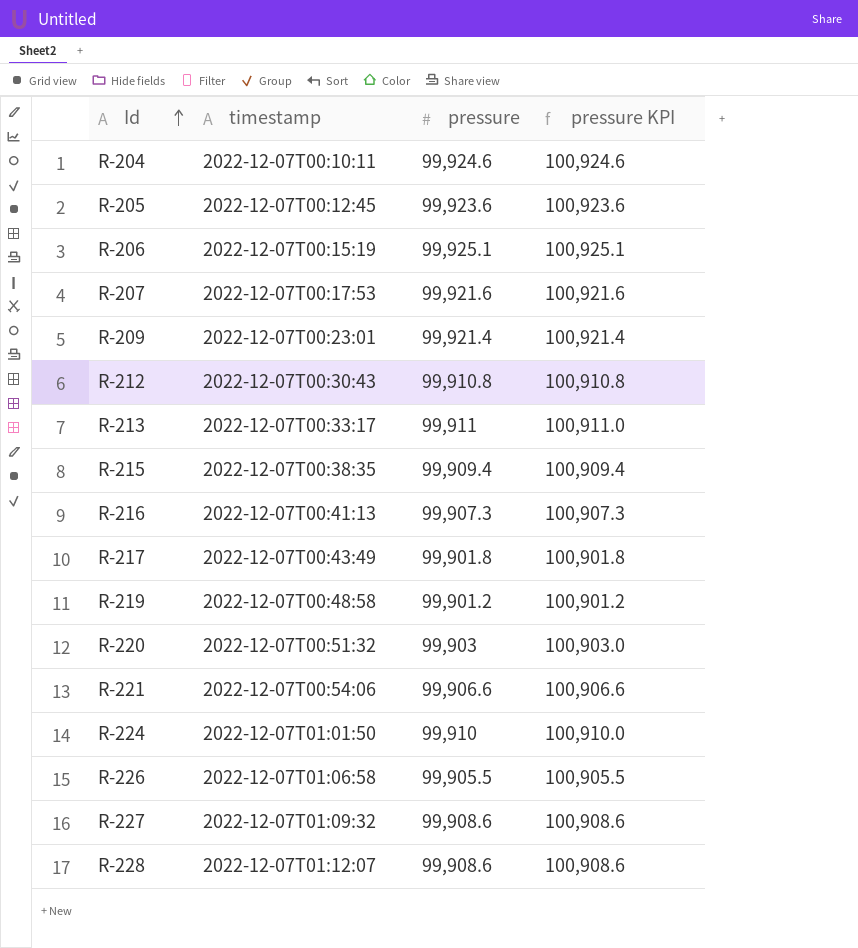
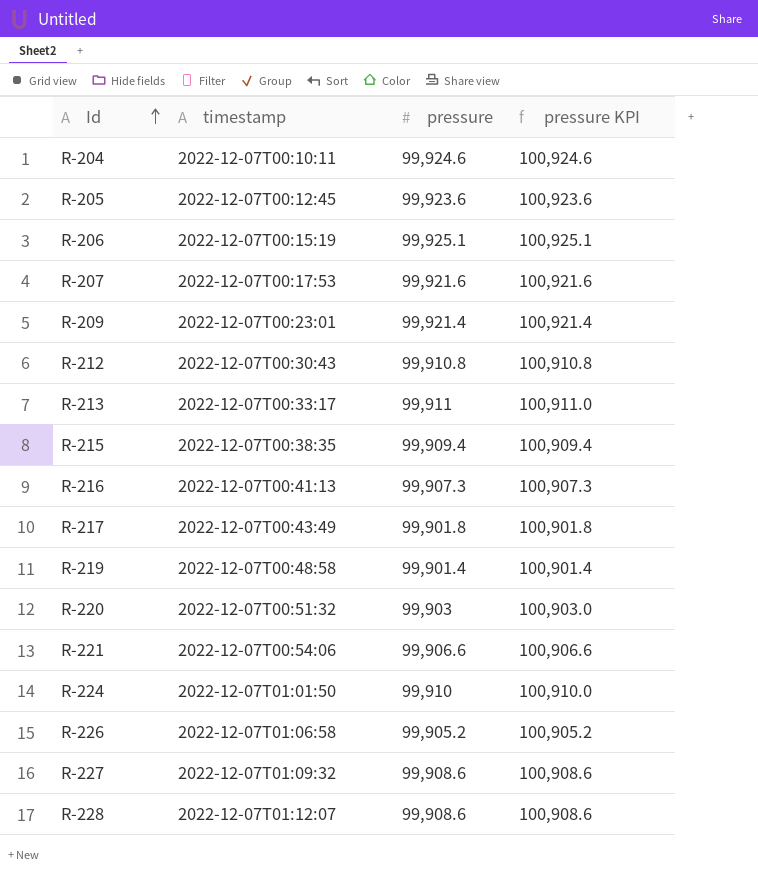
R-219 | pressure: 99,901.2 -> 99,901.4
R-219 | pressure KPI: 100,901.2 -> 100,901.4
R-226 | pressure: 99,905.5 -> 99,905.2
R-226 | pressure KPI: 100,905.5 -> 100,905.2

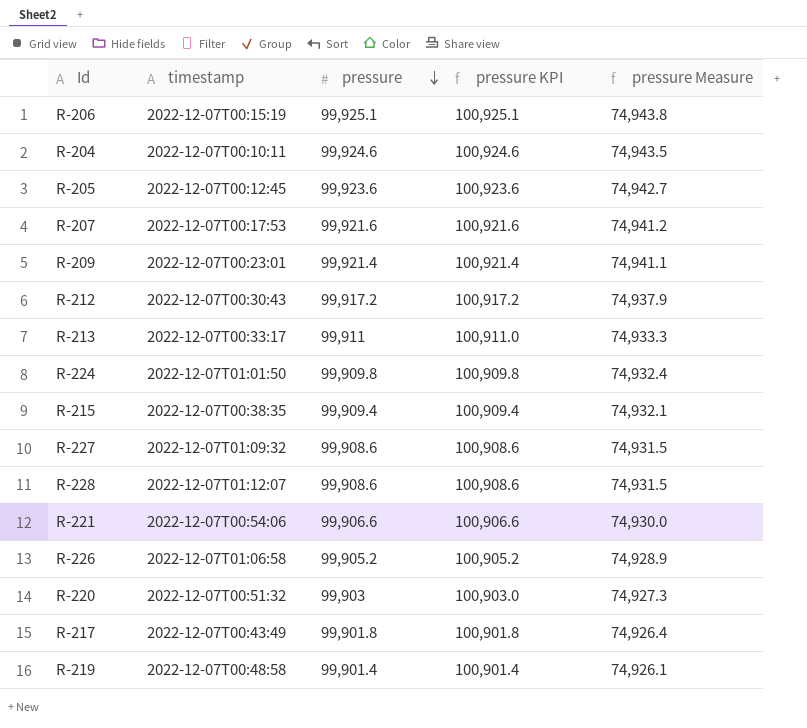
row order: Id ascending -> pressure descending
column pressure Measure | formula: none -> [pressure] * 0.75
row R-216: 2022-12-07T00:41:13 | 99,907.3 | 100,907.3 -> none
R-212 | pressure: 99,910.8 -> 99,917.2
R-212 | pressure KPI: 100,910.8 -> 100,917.2
R-224 | pressure: 99,910 -> 99,909.8
R-224 | pressure KPI: 100,910.0 -> 100,909.8

